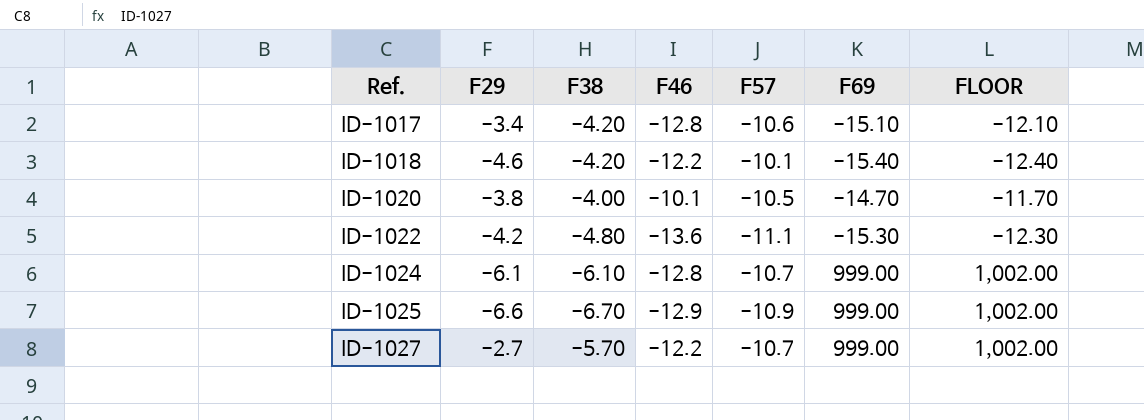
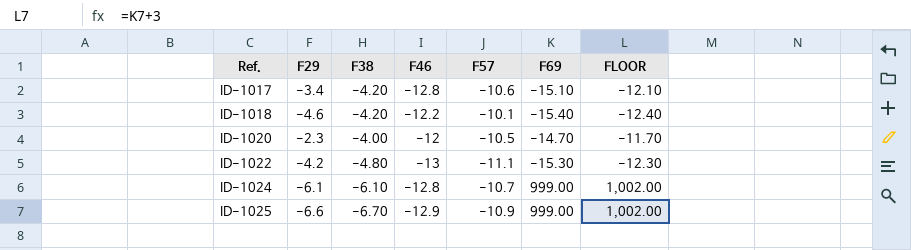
row ID-1027: -2.7 | -5.70 | -12.2 | -10.7 | 999.00 | 1,002.00 -> none
ID-1020 | F29: -3.8 -> -2.3
ID-1020 | F46: -10.1 -> -12
ID-1022 | F46: -13.6 -> -13

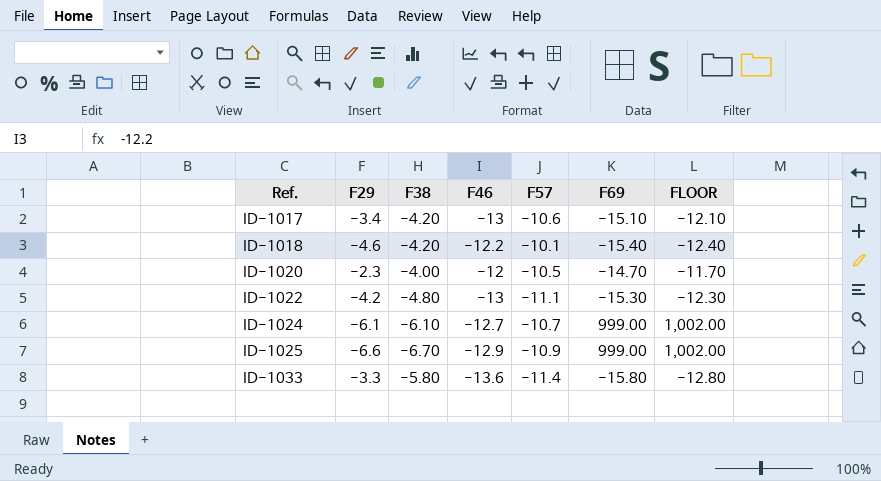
ID-1017 | F46: -12.8 -> -13
ID-1024 | F46: -12.8 -> -12.7
row ID-1033: none -> -3.3 | -5.80 | -13.6 | -11.4 | -15.80 | -12.80

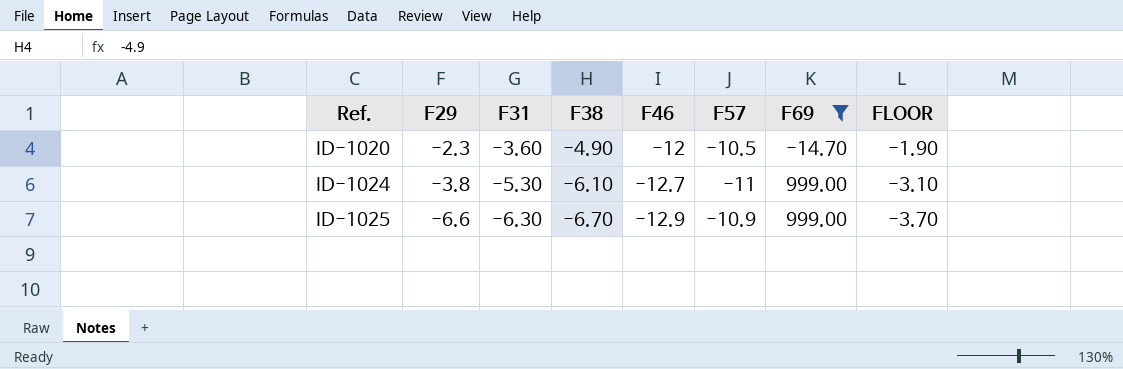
filter: none -> F69 >= -14.70
column F31 | position: none -> 3
column FLOOR | formula: [F69] + 3 -> [F38] + 3
ID-1020 | F38: -4.00 -> -4.90
ID-1024 | F29: -6.1 -> -3.8
ID-1024 | F57: -10.7 -> -11

